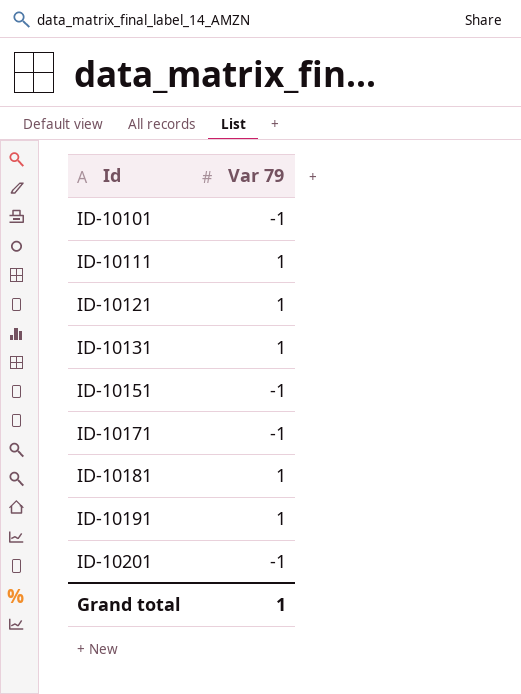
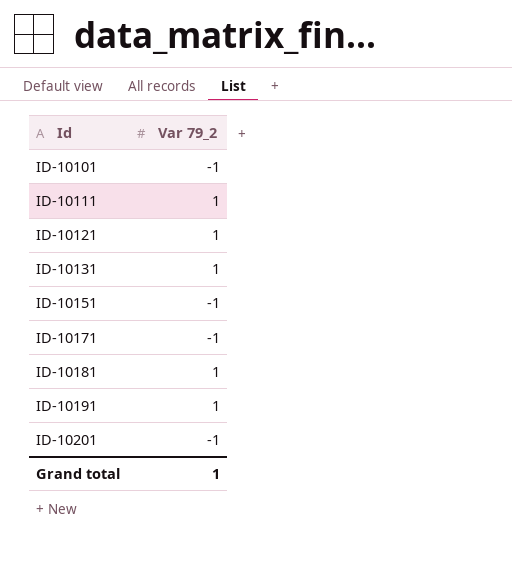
column name: Var 79 -> Var 79_2

